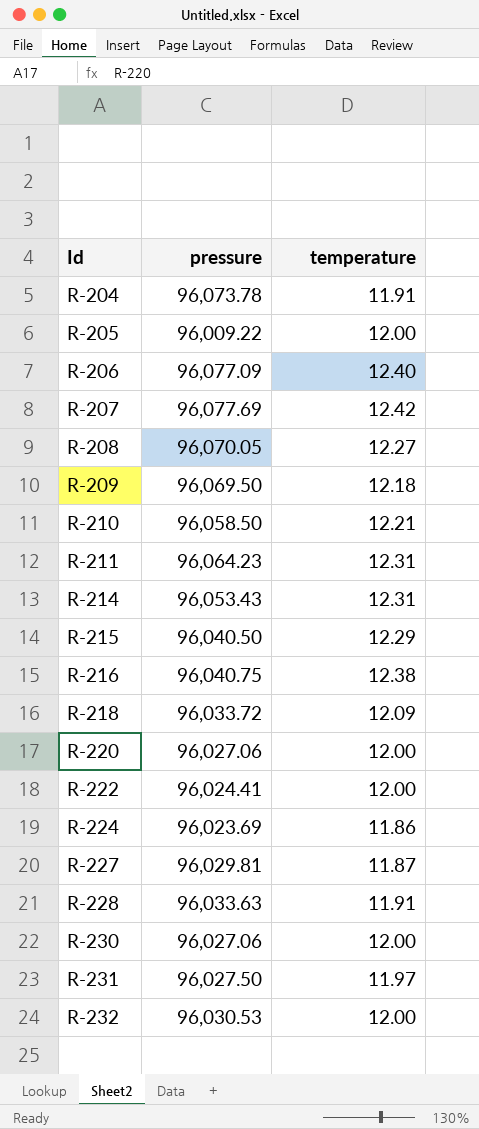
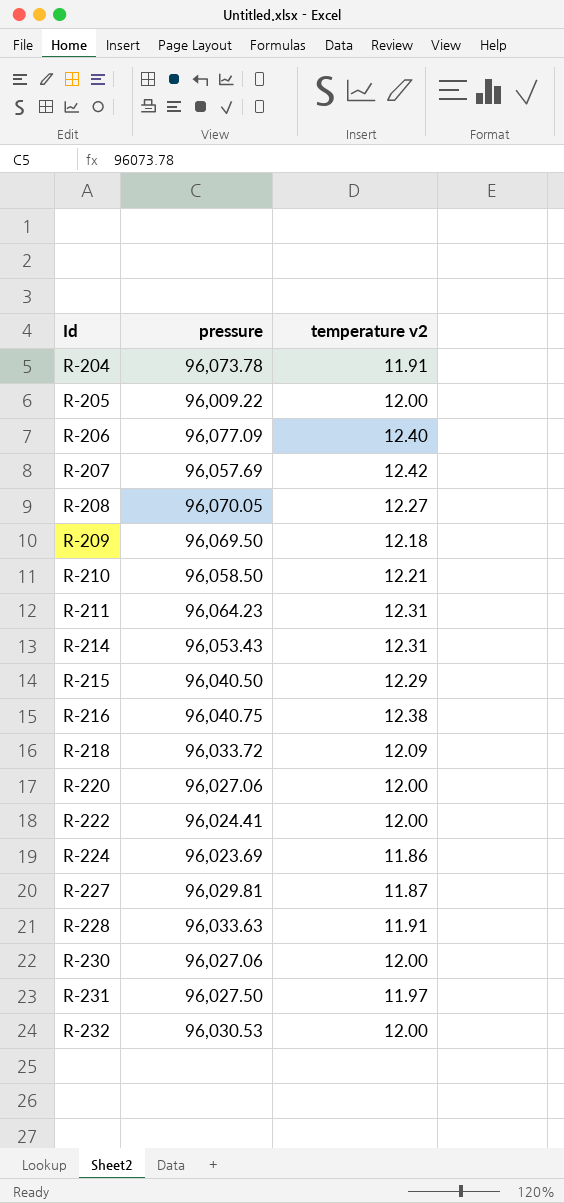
column name: temperature -> temperature v2
R-207 | pressure: 96,077.69 -> 96,057.69

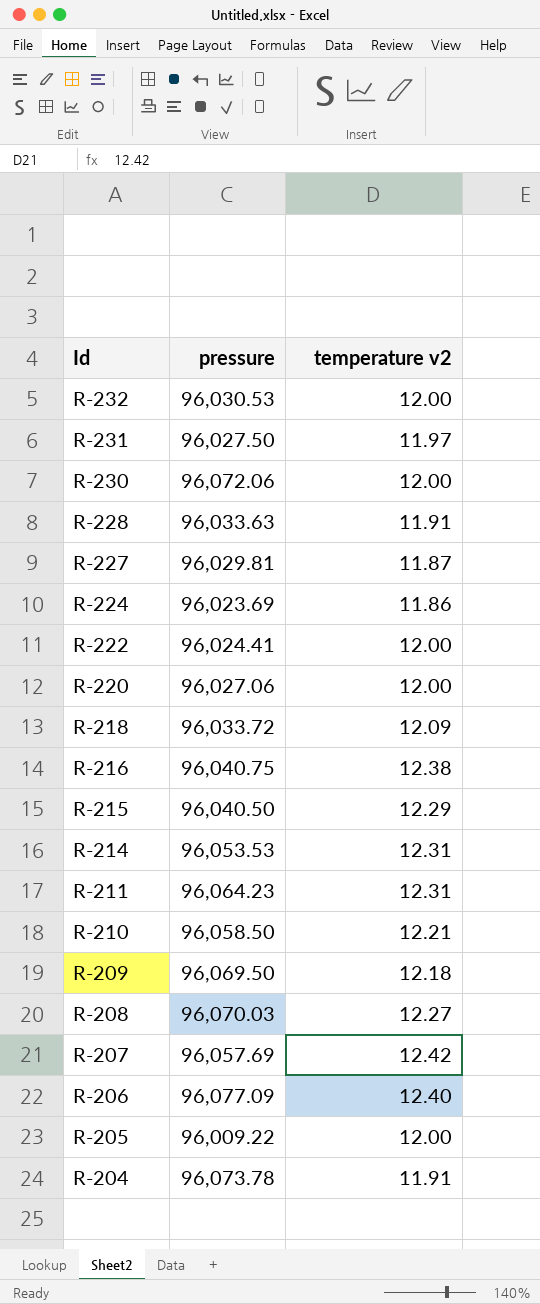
row order: Id ascending -> Id descending
R-230 | pressure: 96,027.06 -> 96,072.06
R-214 | pressure: 96,053.43 -> 96,053.53
R-208 | pressure: 96,070.05 -> 96,070.03

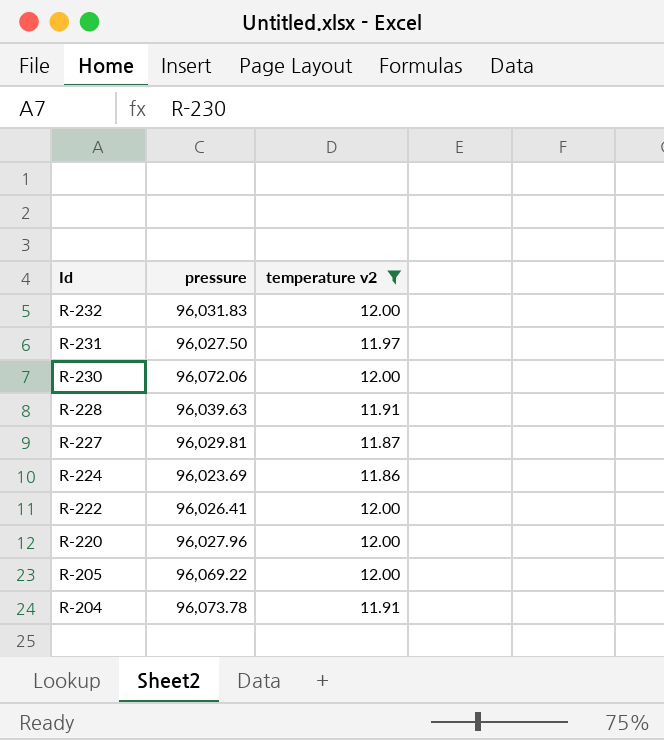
filter: none -> temperature v2 <= 12.00
R-232 | pressure: 96,030.53 -> 96,031.83
R-228 | pressure: 96,033.63 -> 96,039.63
R-222 | pressure: 96,024.41 -> 96,026.41
R-220 | pressure: 96,027.06 -> 96,027.96
R-205 | pressure: 96,009.22 -> 96,069.22

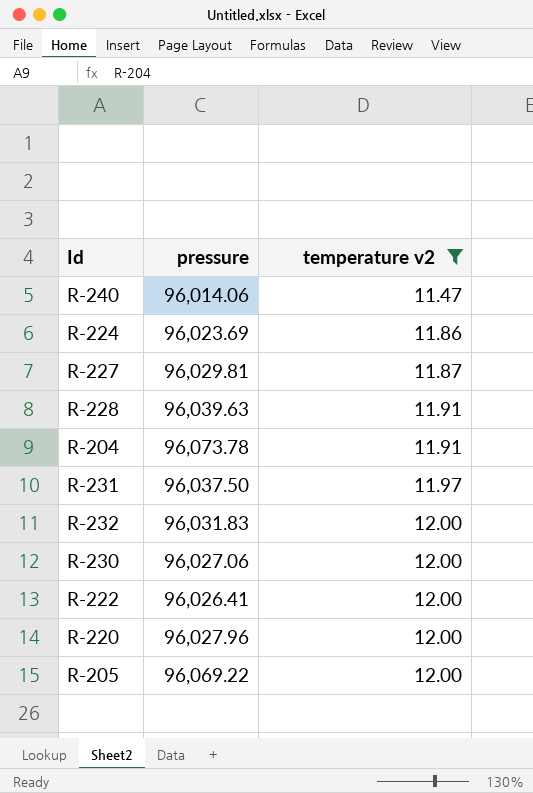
row order: Id descending -> temperature v2 ascending
row R-240: none -> 96,014.06 | 11.47
R-231 | pressure: 96,027.50 -> 96,037.50
R-230 | pressure: 96,072.06 -> 96,027.06

